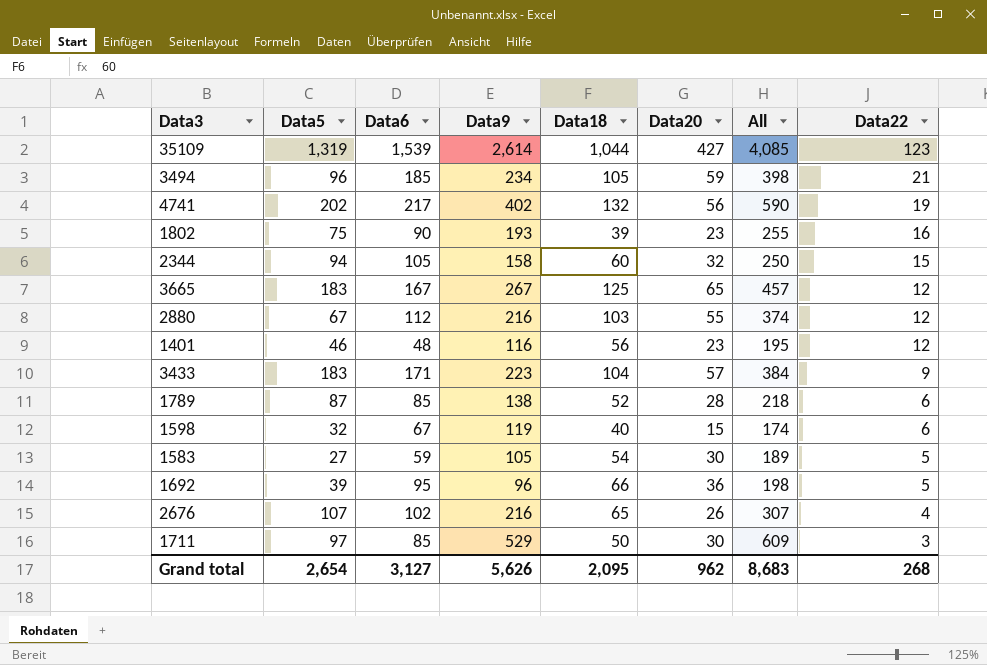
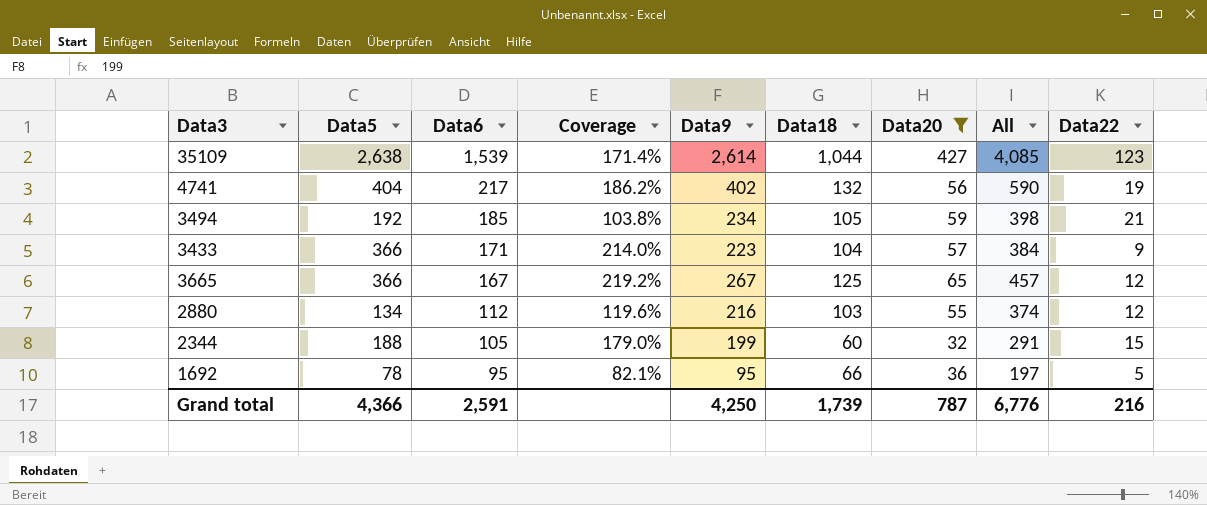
filter: none -> Data20 >= 32
row order: Data22 descending -> Data6 descending
column Coverage | formula: none -> [Data5] / [Data6]
35109 | Data5: 1,319 -> 2,638
4741 | Data5: 202 -> 404
3494 | Data5: 96 -> 192
3433 | Data5: 183 -> 366
3665 | Data5: 183 -> 366
2880 | Data5: 67 -> 134
2344 | Data5: 94 -> 188
2344 | Data9: 158 -> 199
2344 | All: 250 -> 291
1692 | Data5: 39 -> 78
1692 | Data9: 96 -> 95
1692 | All: 198 -> 197
Grand total | Data5: 2,654 -> 4,366
Grand total | Data6: 3,127 -> 2,591
Grand total | Data9: 5,626 -> 4,250
Grand total | Data18: 2,095 -> 1,739
Grand total | Data20: 962 -> 787
Grand total | All: 8,683 -> 6,776
Grand total | Data22: 268 -> 216

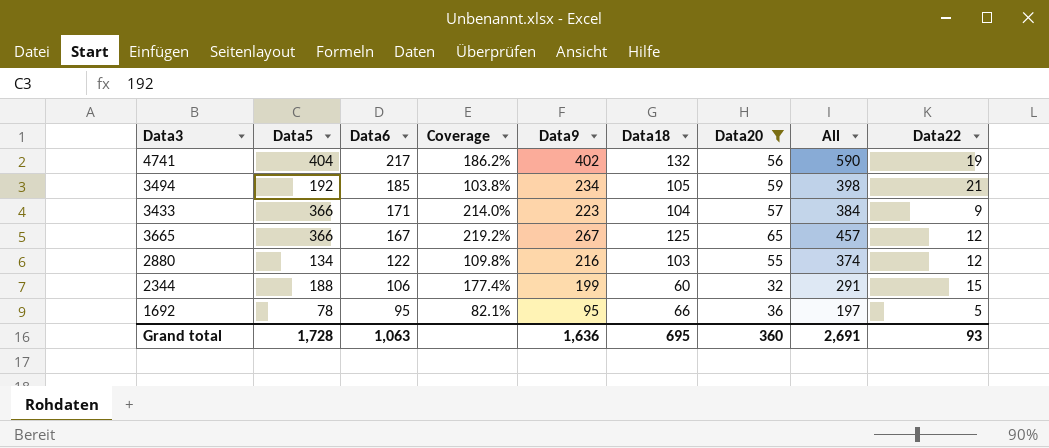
row 35109: 2,638 | 1,539 | 171.4% | 2,614 | 1,044 | 427 | 4,085 | 123 -> none
2880 | Data6: 112 -> 122
2880 | Coverage: 119.6% -> 109.8%
2344 | Data6: 105 -> 106
2344 | Coverage: 179.0% -> 177.4%
Grand total | Data5: 4,366 -> 1,728
Grand total | Data6: 2,591 -> 1,063
Grand total | Data9: 4,250 -> 1,636
Grand total | Data18: 1,739 -> 695
Grand total | Data20: 787 -> 360
Grand total | All: 6,776 -> 2,691
Grand total | Data22: 216 -> 93

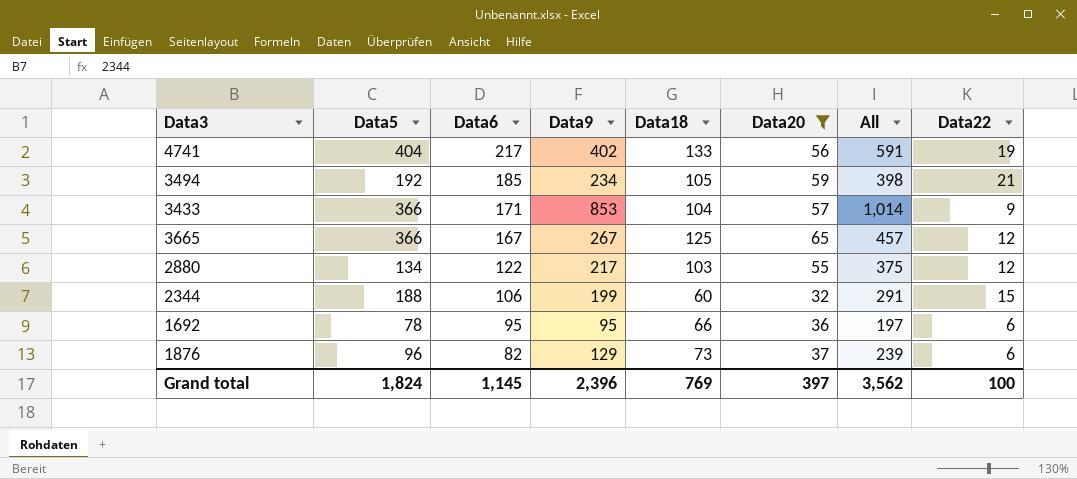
column Coverage | formula: [Data5] / [Data6] -> none
4741 | Data18: 132 -> 133
4741 | All: 590 -> 591
3433 | Data9: 223 -> 853
3433 | All: 384 -> 1,014
2880 | Data9: 216 -> 217
2880 | All: 374 -> 375
1692 | Data22: 5 -> 6
row 1876: none -> 96 | 82 | 129 | 73 | 37 | 239 | 6
Grand total | Data5: 1,728 -> 1,824
Grand total | Data6: 1,063 -> 1,145
Grand total | Data9: 1,636 -> 2,396
Grand total | Data18: 695 -> 769
Grand total | Data20: 360 -> 397
Grand total | All: 2,691 -> 3,562
Grand total | Data22: 93 -> 100

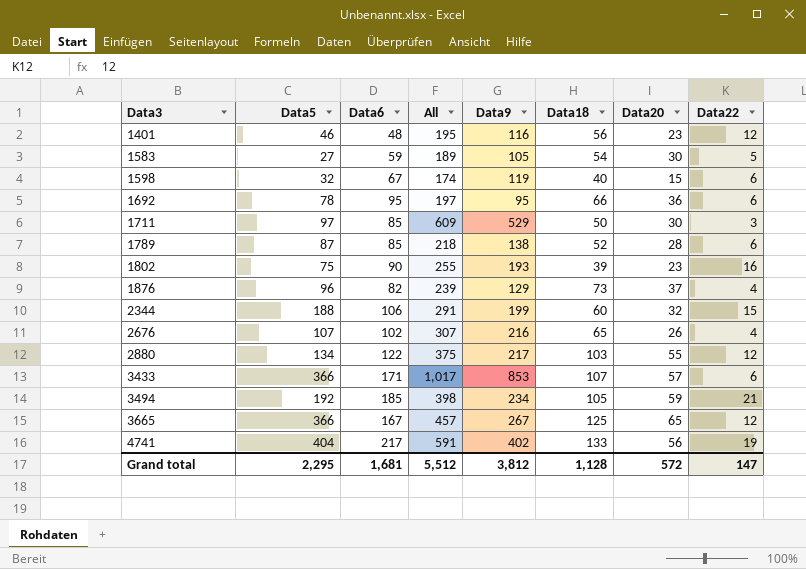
filter: Data20 >= 32 -> none
row order: Data6 descending -> Data3 ascending
column All | position: 7 -> 4
1876 | Data22: 6 -> 4
3433 | All: 1,014 -> 1,017
3433 | Data18: 104 -> 107
3433 | Data22: 9 -> 6
Grand total | Data5: 1,824 -> 2,295
Grand total | Data6: 1,145 -> 1,681
Grand total | All: 3,562 -> 5,512
Grand total | Data9: 2,396 -> 3,812
Grand total | Data18: 769 -> 1,128
Grand total | Data20: 397 -> 572
Grand total | Data22: 100 -> 147

